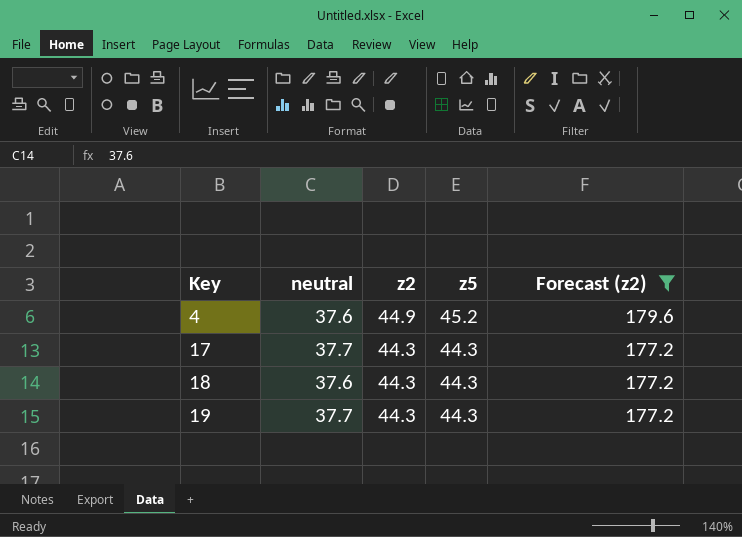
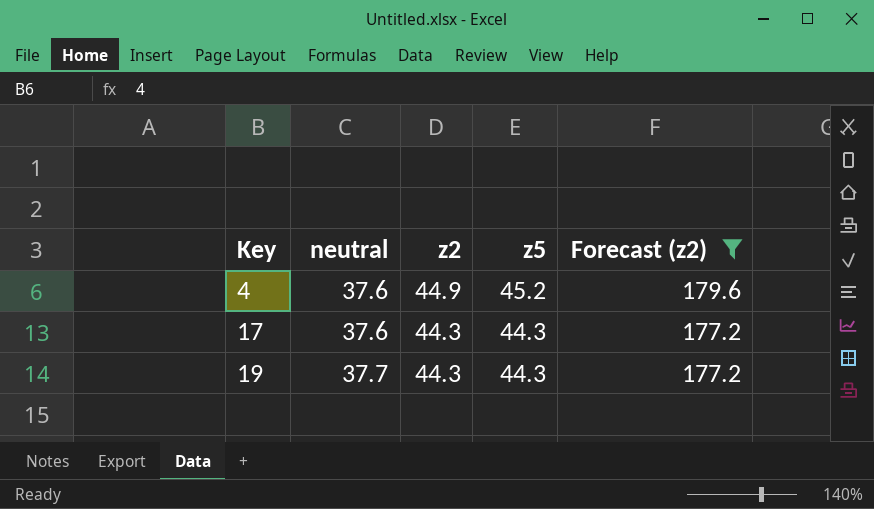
row 18: 37.6 | 44.3 | 44.3 | 177.2 -> none
17 | neutral: 37.7 -> 37.6

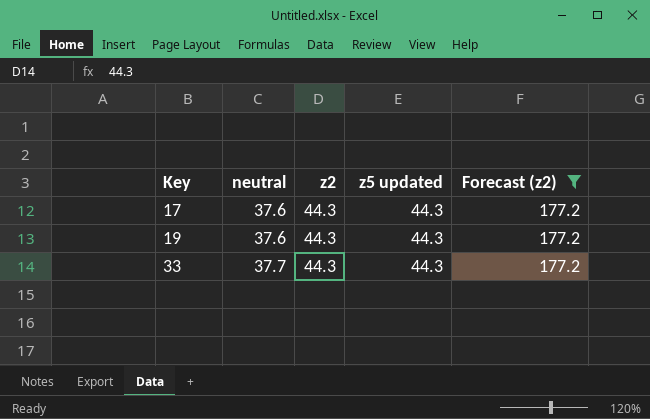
column name: z5 -> z5 updated
row 4: 37.6 | 44.9 | 45.2 | 179.6 -> none
19 | neutral: 37.7 -> 37.6
row 33: none -> 37.7 | 44.3 | 44.3 | 177.2

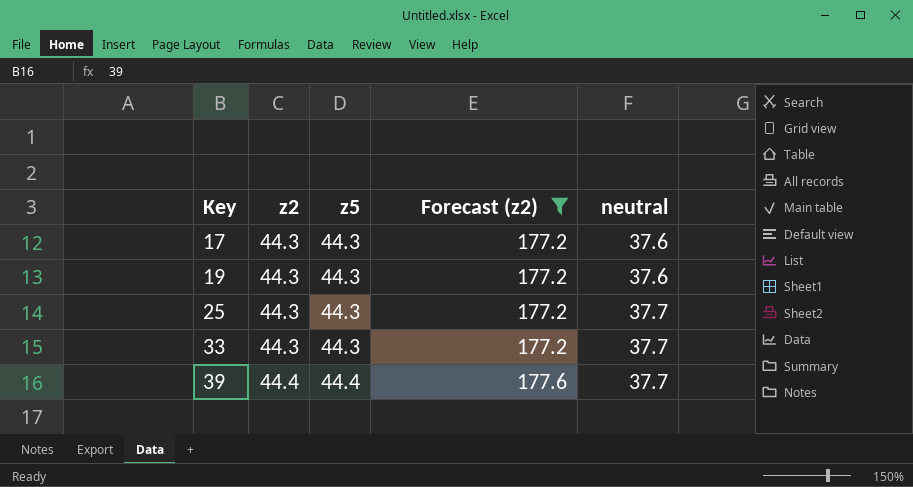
column name: z5 updated -> z5
column neutral | position: 2 -> 5
row 25: none -> 44.3 | 44.3 | 177.2 | 37.7
row 39: none -> 44.4 | 44.4 | 177.6 | 37.7

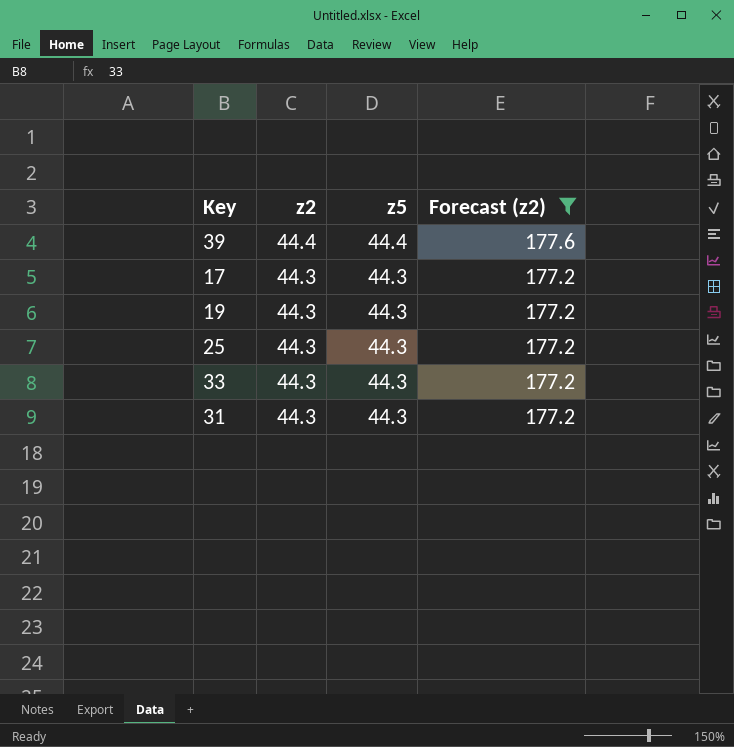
row order: Key ascending -> z2 descending
column neutral | position: 5 -> none
row 31: none -> 44.3 | 44.3 | 177.2

